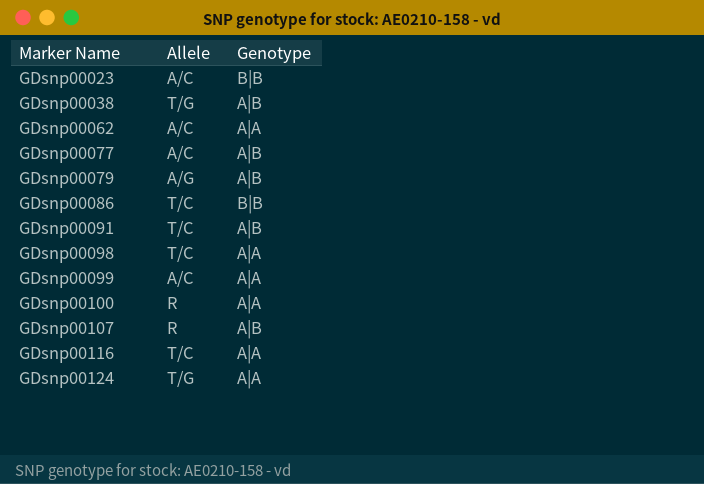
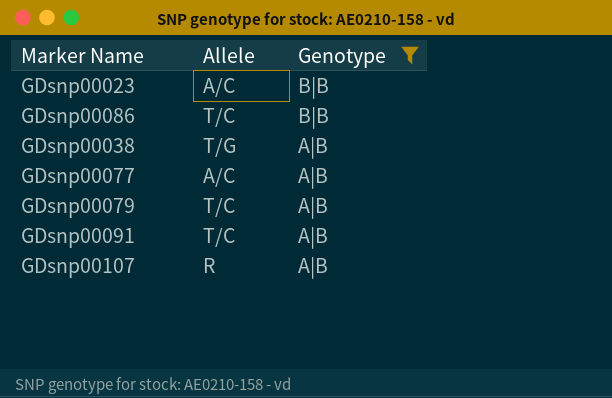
filter: none -> Genotype != A|A
row order: Marker Name ascending -> Genotype descending
GDsnp00079 | Allele: A/G -> T/C

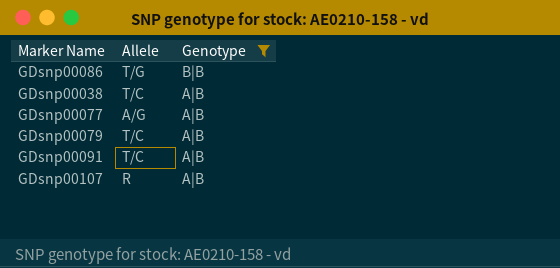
row GDsnp00023: A/C | B|B -> none
GDsnp00086 | Allele: T/C -> T/G
GDsnp00038 | Allele: T/G -> T/C
GDsnp00077 | Allele: A/C -> A/G

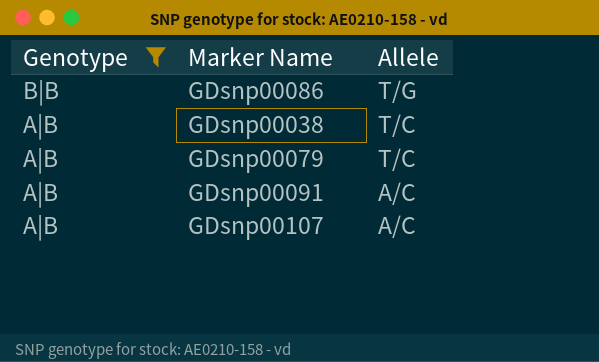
column Genotype | position: 3 -> 1
row GDsnp00077: A/G | A|B -> none
GDsnp00091 | Allele: T/C -> A/C
GDsnp00107 | Allele: R -> A/C

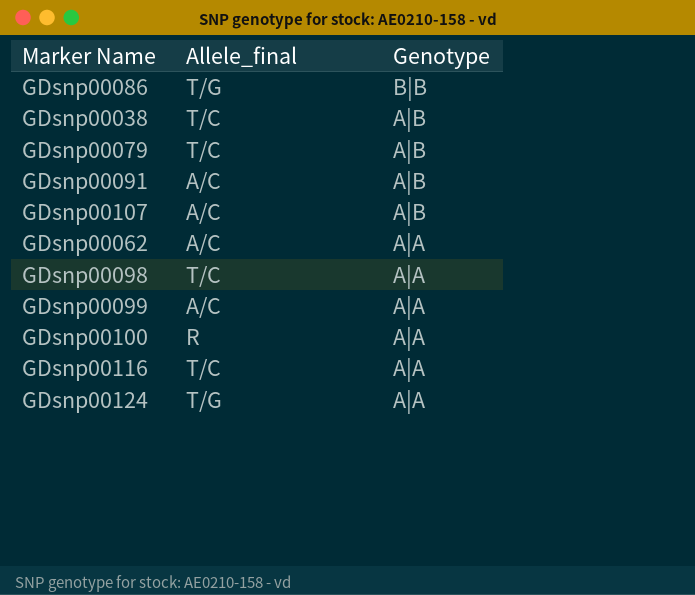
filter: Genotype != A|A -> none
column name: Allele -> Allele_final
column Genotype | position: 1 -> 3

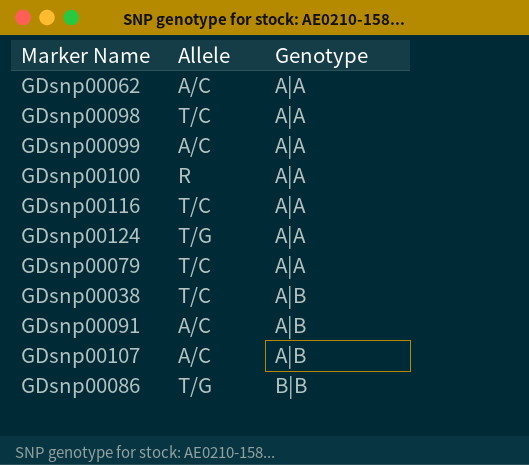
row order: Genotype descending -> Genotype ascending
column name: Allele_final -> Allele
GDsnp00079 | Genotype: A|B -> A|A

